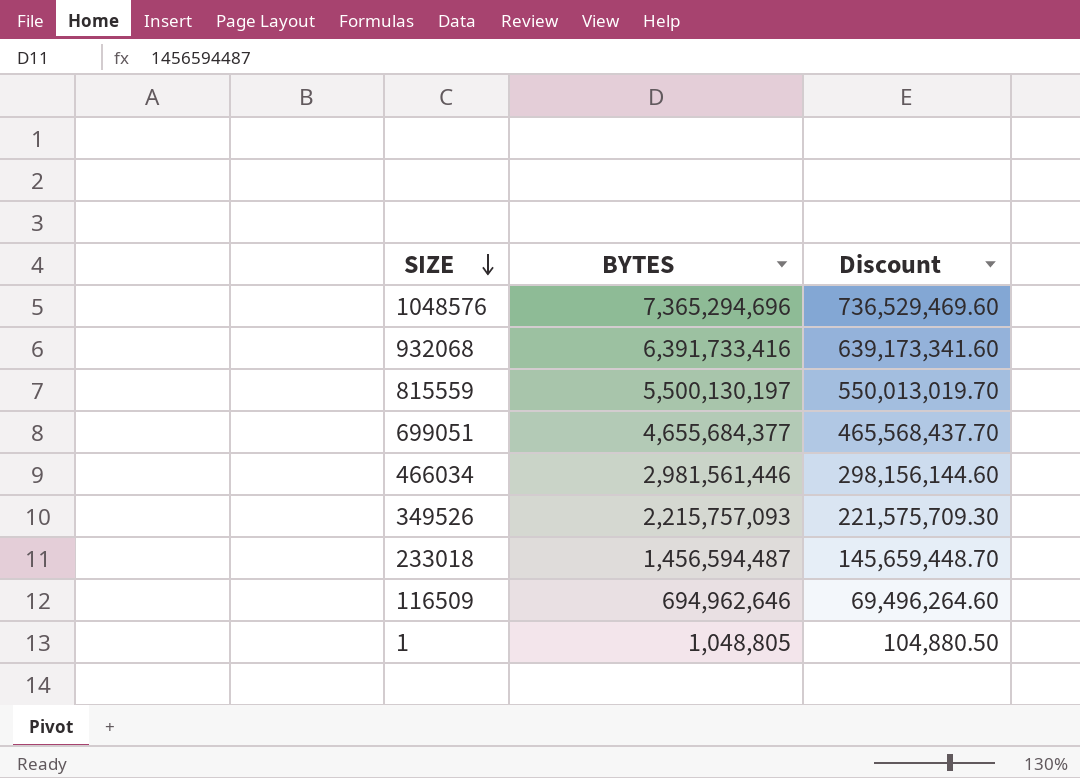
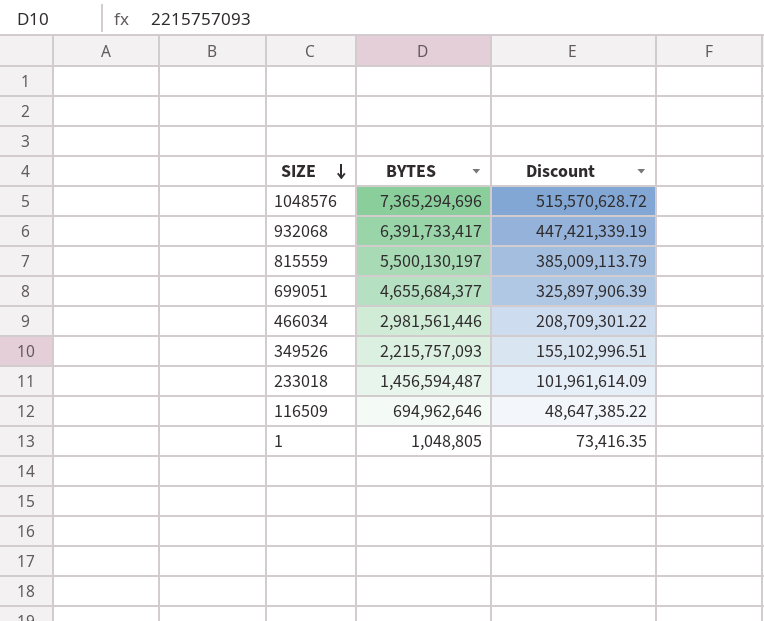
column Discount | formula: [BYTES] * 0.1 -> [BYTES] * 0.07
932068 | BYTES: 6,391,733,416 -> 6,391,733,417

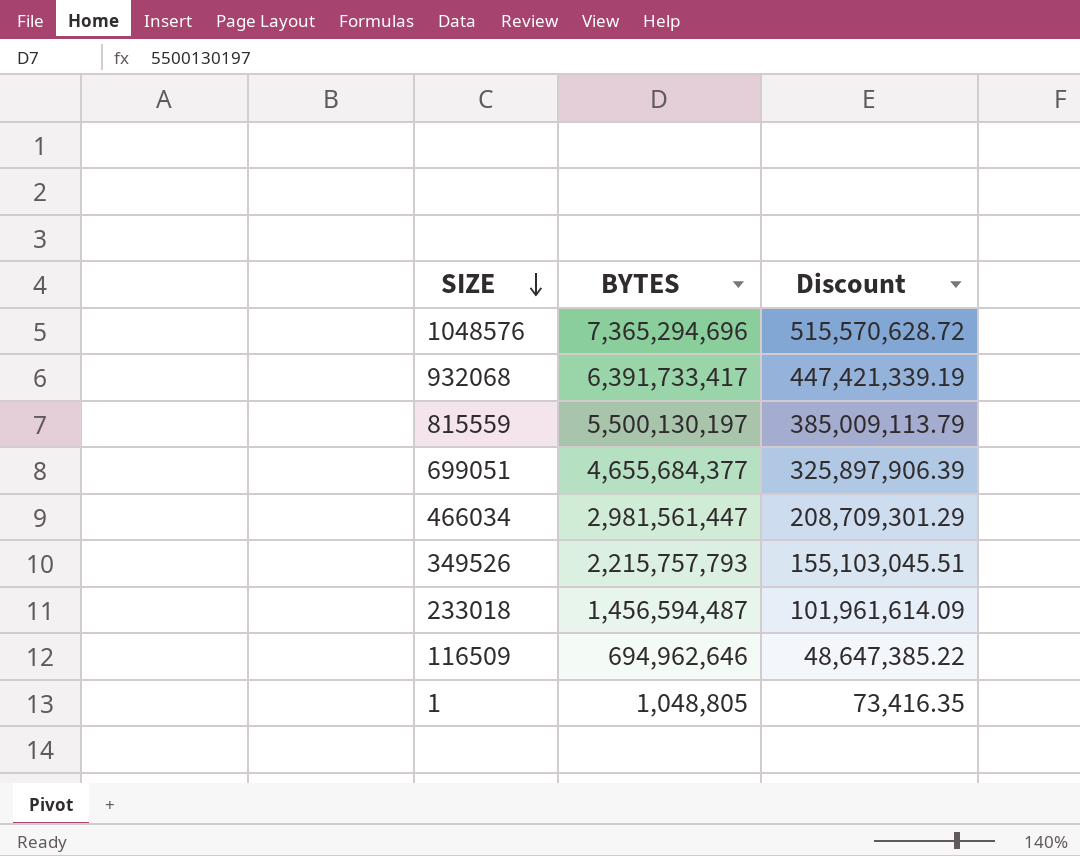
466034 | BYTES: 2,981,561,446 -> 2,981,561,447
466034 | Discount: 208,709,301.22 -> 208,709,301.29
349526 | BYTES: 2,215,757,093 -> 2,215,757,793
349526 | Discount: 155,102,996.51 -> 155,103,045.51

